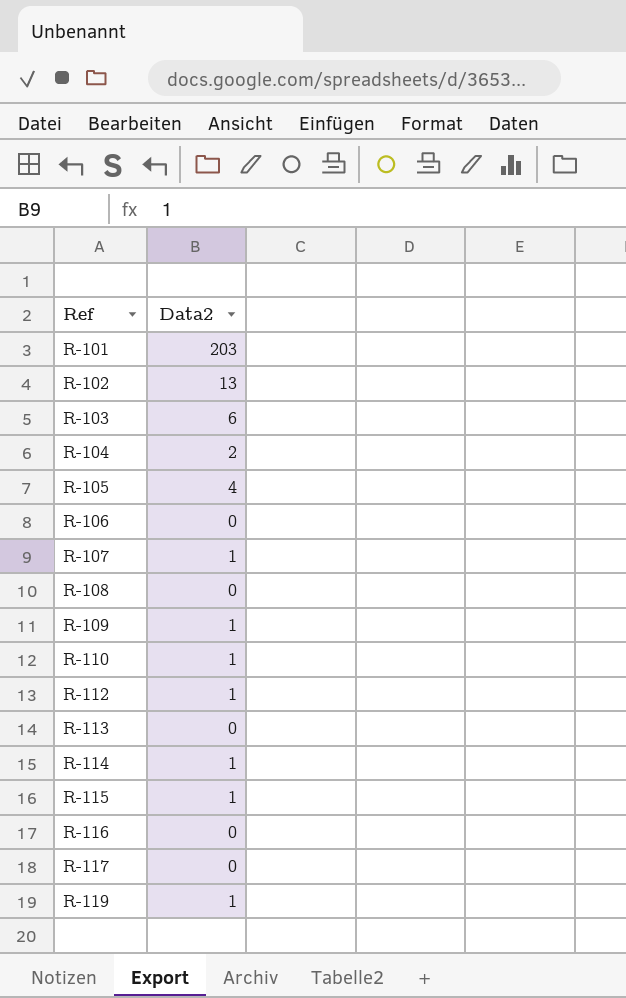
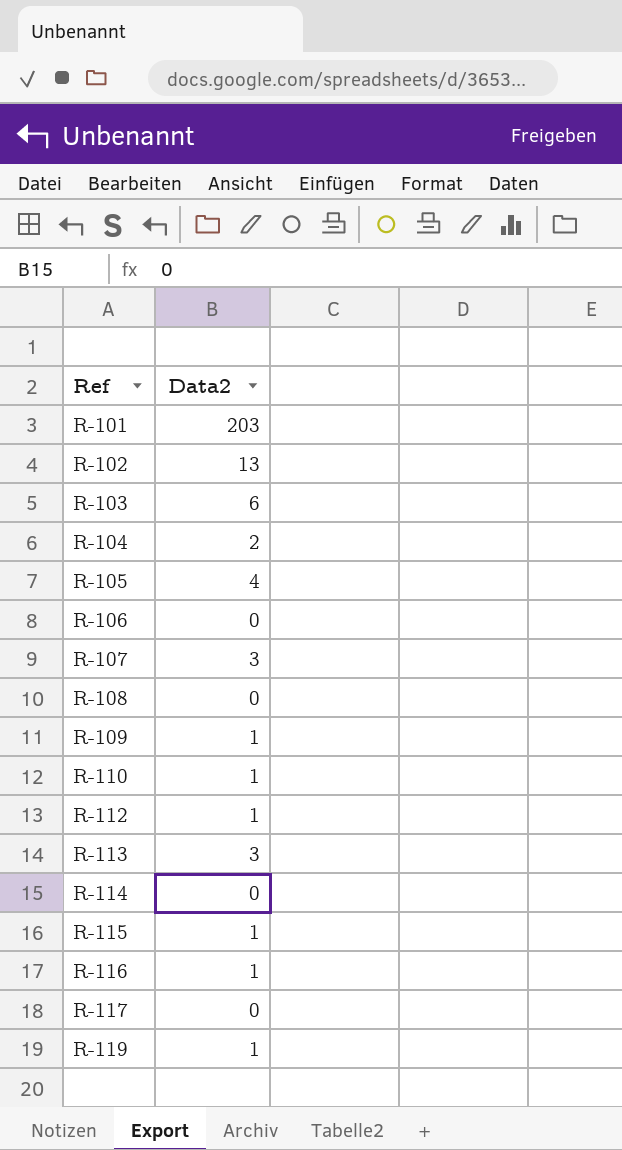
R-107 | Data2: 1 -> 3
R-113 | Data2: 0 -> 3
R-114 | Data2: 1 -> 0
R-116 | Data2: 0 -> 1

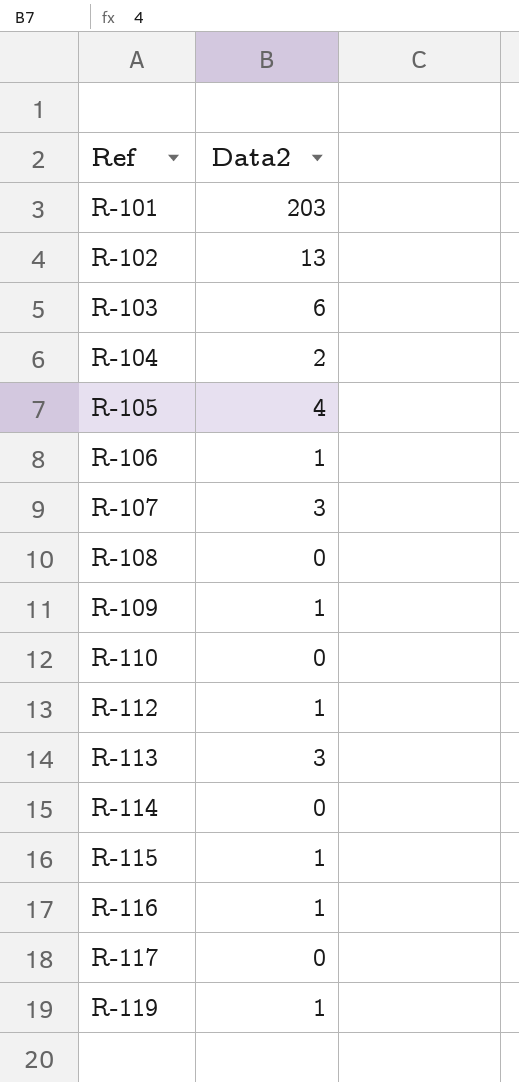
R-106 | Data2: 0 -> 1
R-110 | Data2: 1 -> 0

